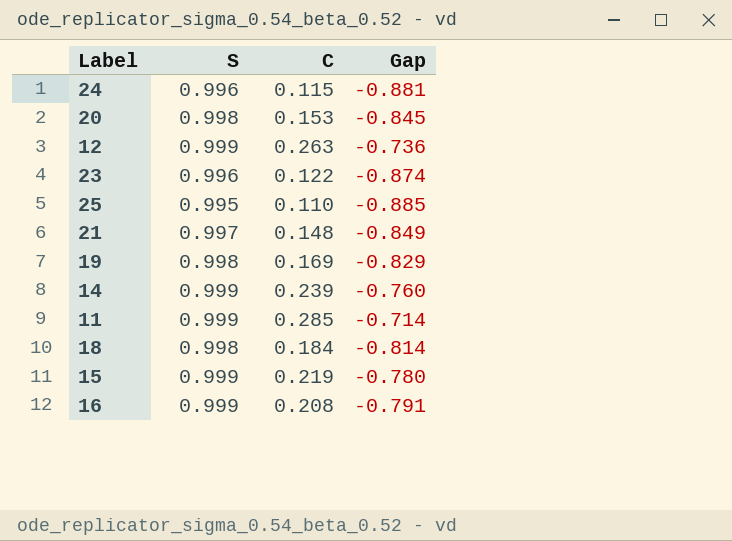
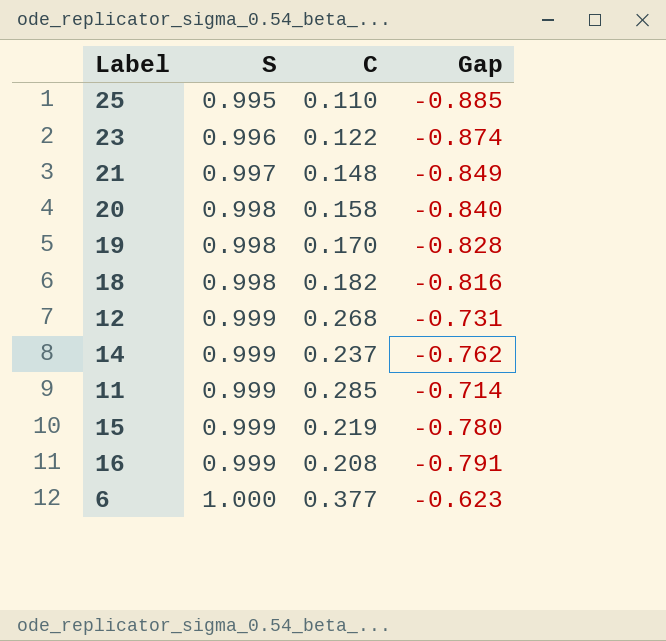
row order: none -> S ascending
row 24: 0.996 | 0.115 | -0.881 -> none
20 | C: 0.153 -> 0.158
20 | Gap: -0.845 -> -0.840
19 | C: 0.169 -> 0.170
19 | Gap: -0.829 -> -0.828
18 | C: 0.184 -> 0.182
18 | Gap: -0.814 -> -0.816
12 | C: 0.263 -> 0.268
12 | Gap: -0.736 -> -0.731
14 | C: 0.239 -> 0.237
14 | Gap: -0.760 -> -0.762
row 6: none -> 1.000 | 0.377 | -0.623

